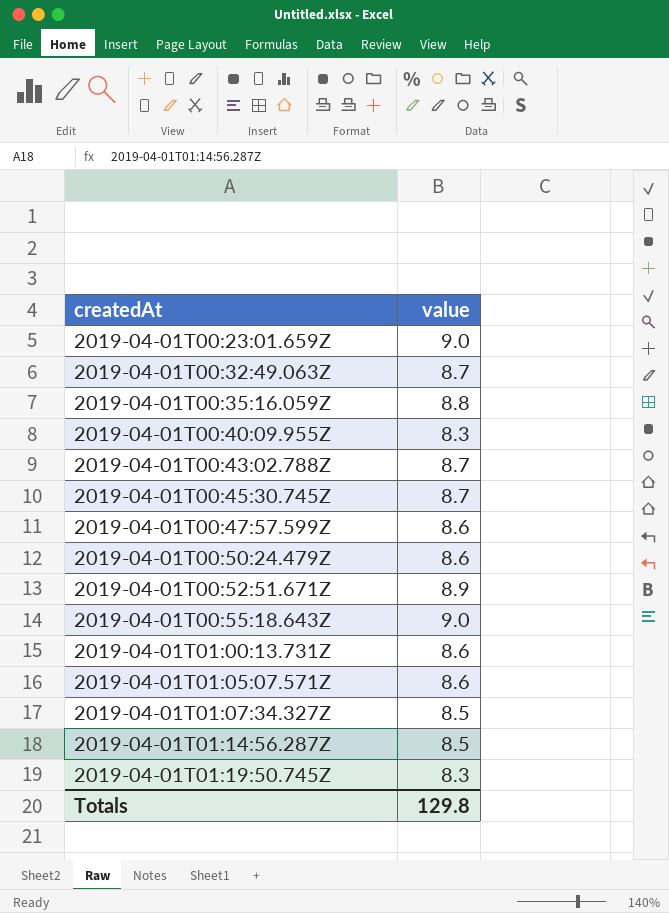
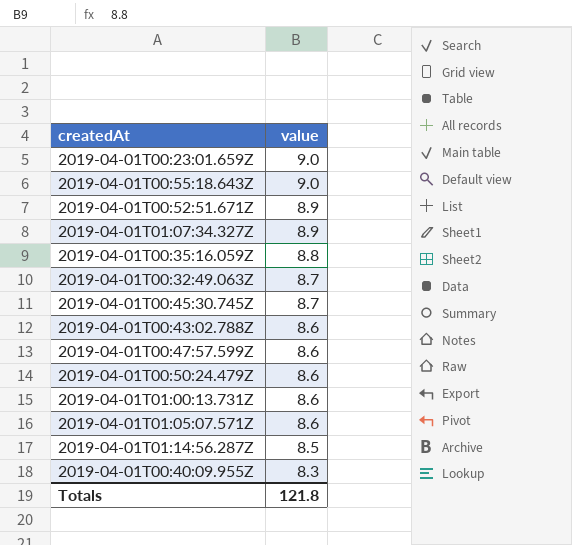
row order: createdAt ascending -> value descending
row 2019-04-01T01:19:50.745Z: 8.3 -> none
2019-04-01T01:07:34.327Z | value: 8.5 -> 8.9
2019-04-01T00:43:02.788Z | value: 8.7 -> 8.6
Totals | value: 129.8 -> 121.8

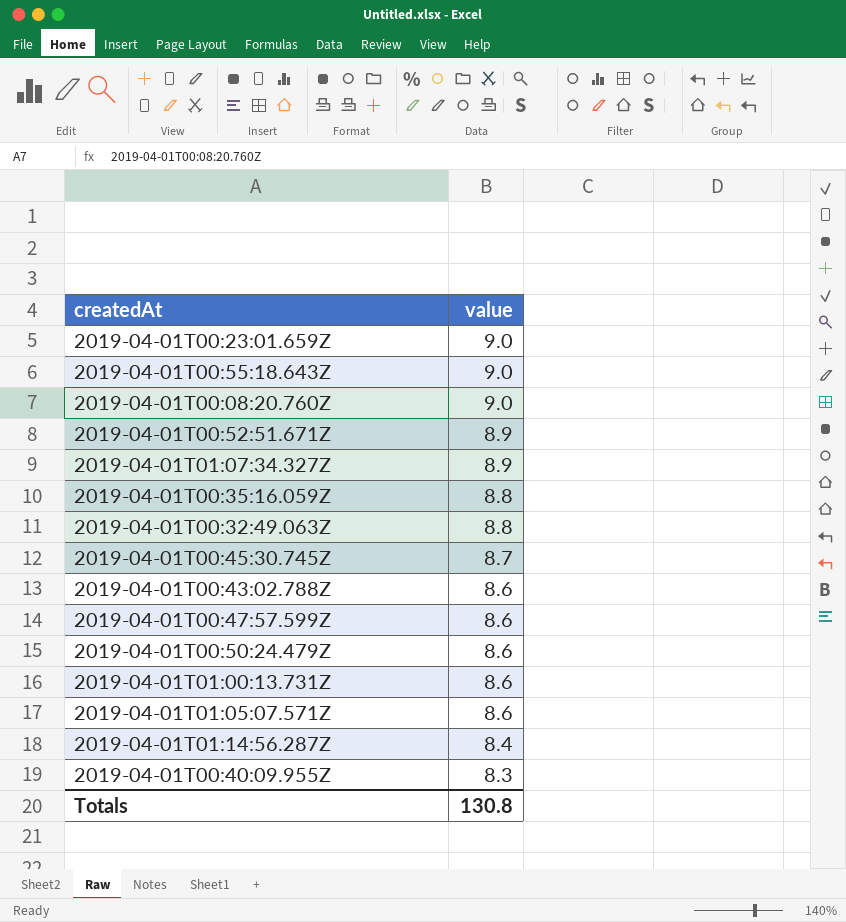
row 2019-04-01T00:08:20.760Z: none -> 9.0
2019-04-01T00:32:49.063Z | value: 8.7 -> 8.8
2019-04-01T01:14:56.287Z | value: 8.5 -> 8.4
Totals | value: 121.8 -> 130.8

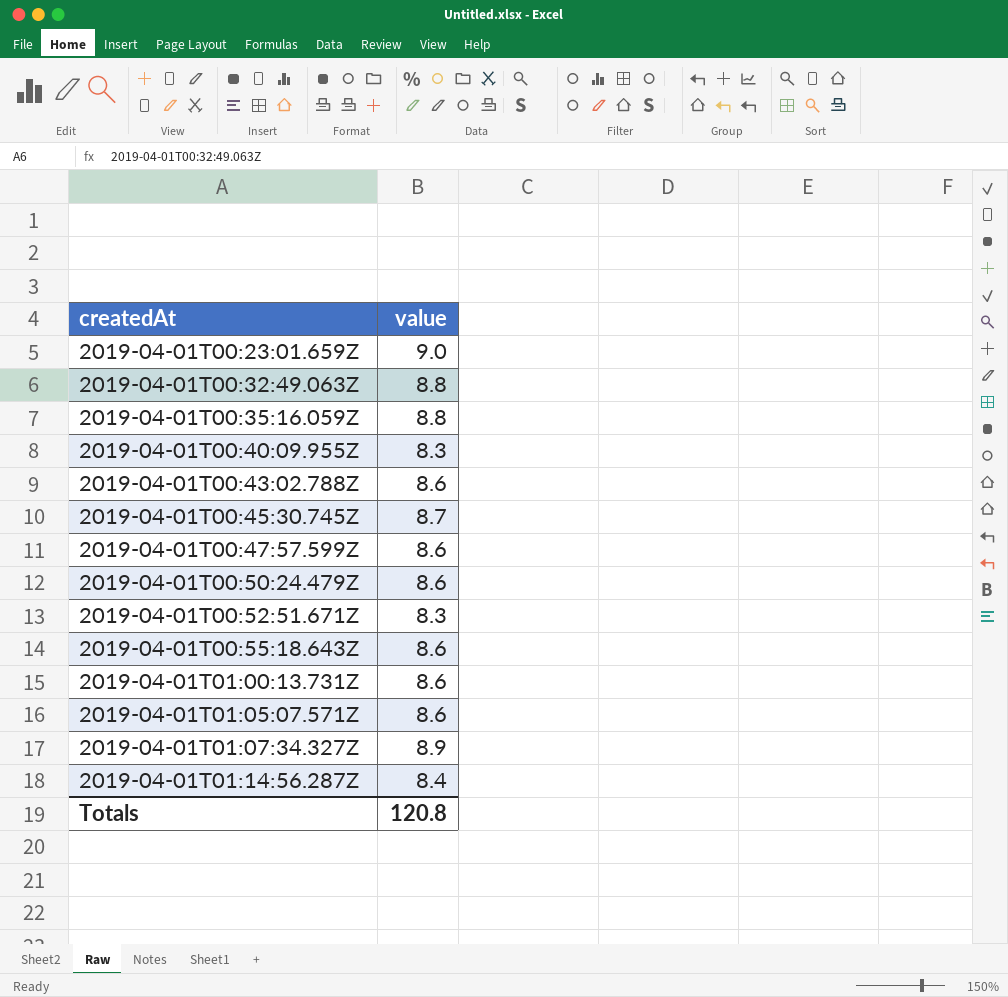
row order: value descending -> createdAt ascending
row 2019-04-01T00:08:20.760Z: 9.0 -> none
2019-04-01T00:52:51.671Z | value: 8.9 -> 8.3
2019-04-01T00:55:18.643Z | value: 9.0 -> 8.6
Totals | value: 130.8 -> 120.8

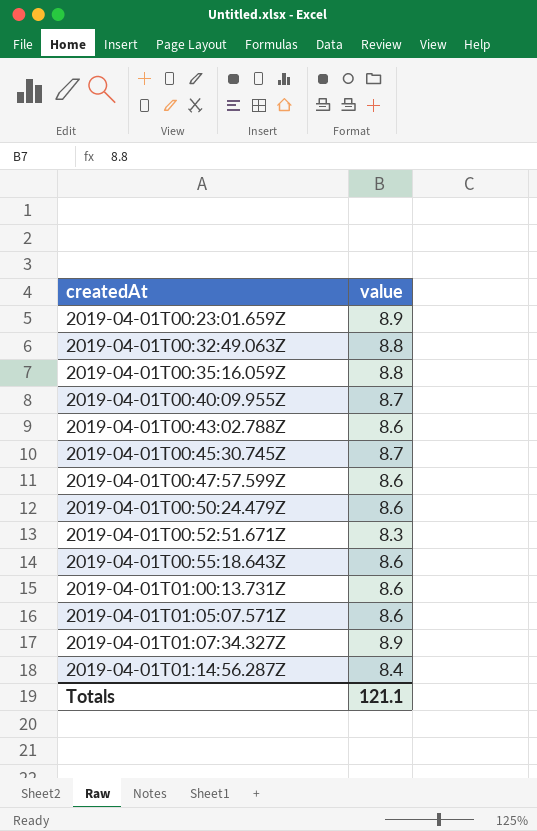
2019-04-01T00:23:01.659Z | value: 9.0 -> 8.9
2019-04-01T00:40:09.955Z | value: 8.3 -> 8.7
Totals | value: 120.8 -> 121.1

